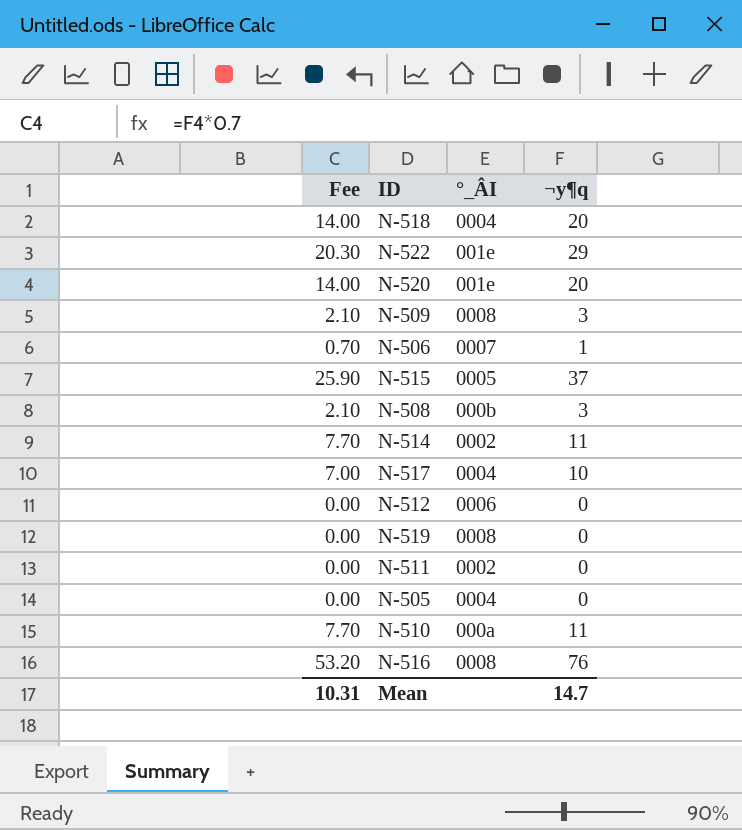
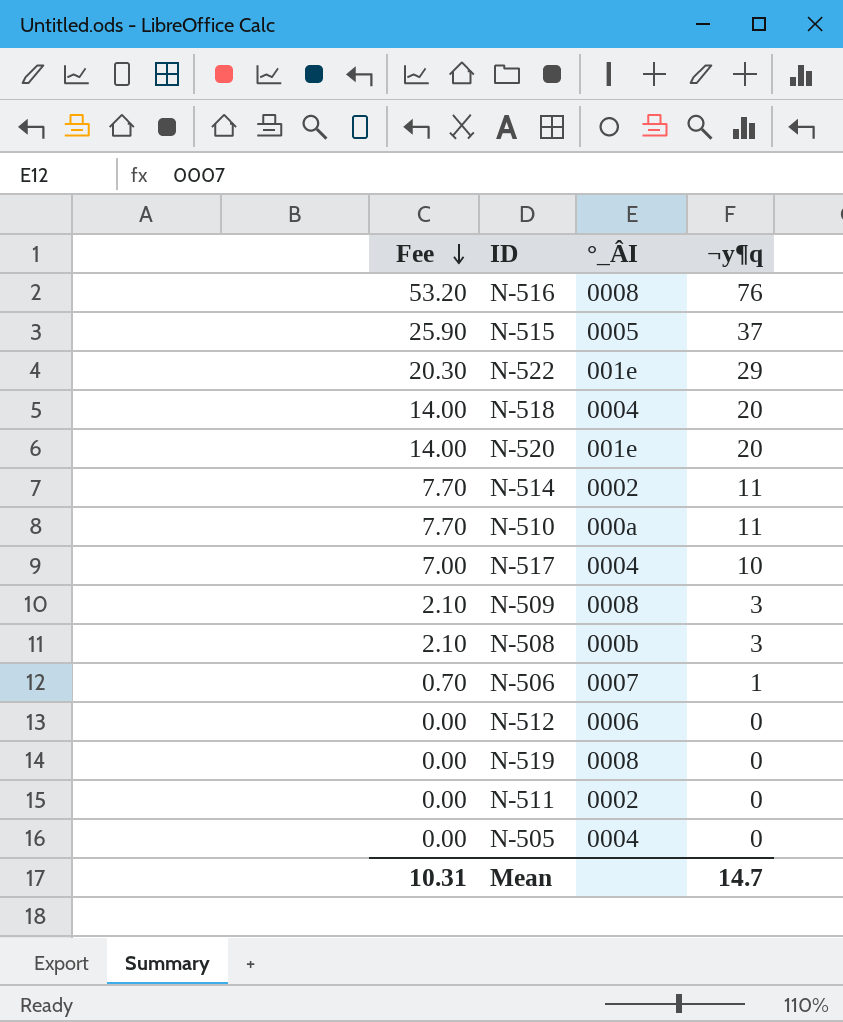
row order: none -> Fee descending

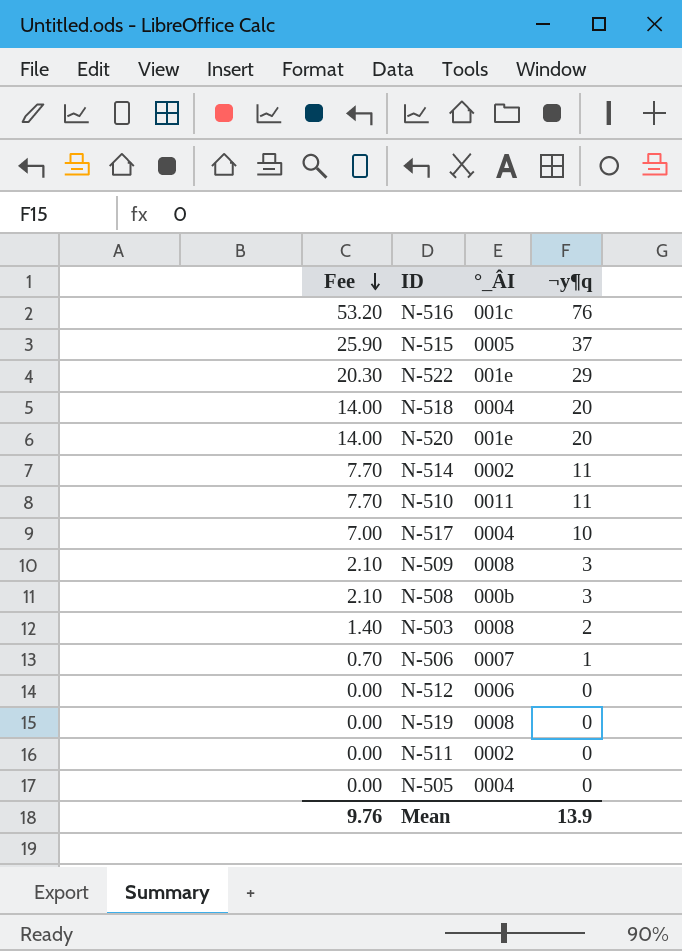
N-516 | °_ÂI: 0008 -> 001c
N-510 | °_ÂI: 000a -> 0011
row N-503: none -> 1.40 | 0008 | 2
Mean | Fee: 10.31 -> 9.76
Mean | ¬y¶q: 14.7 -> 13.9

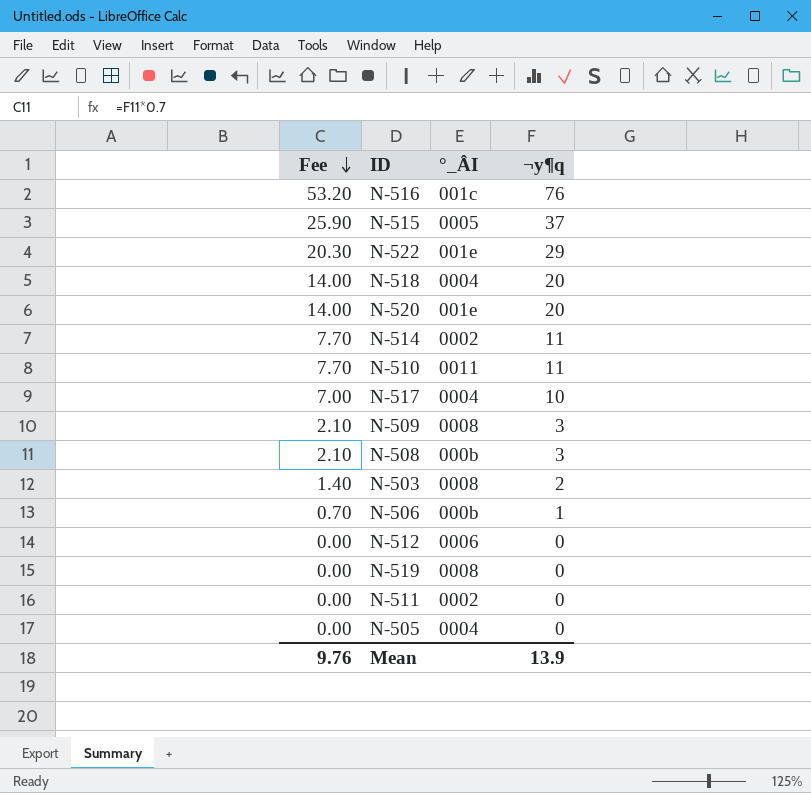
N-506 | °_ÂI: 0007 -> 000b

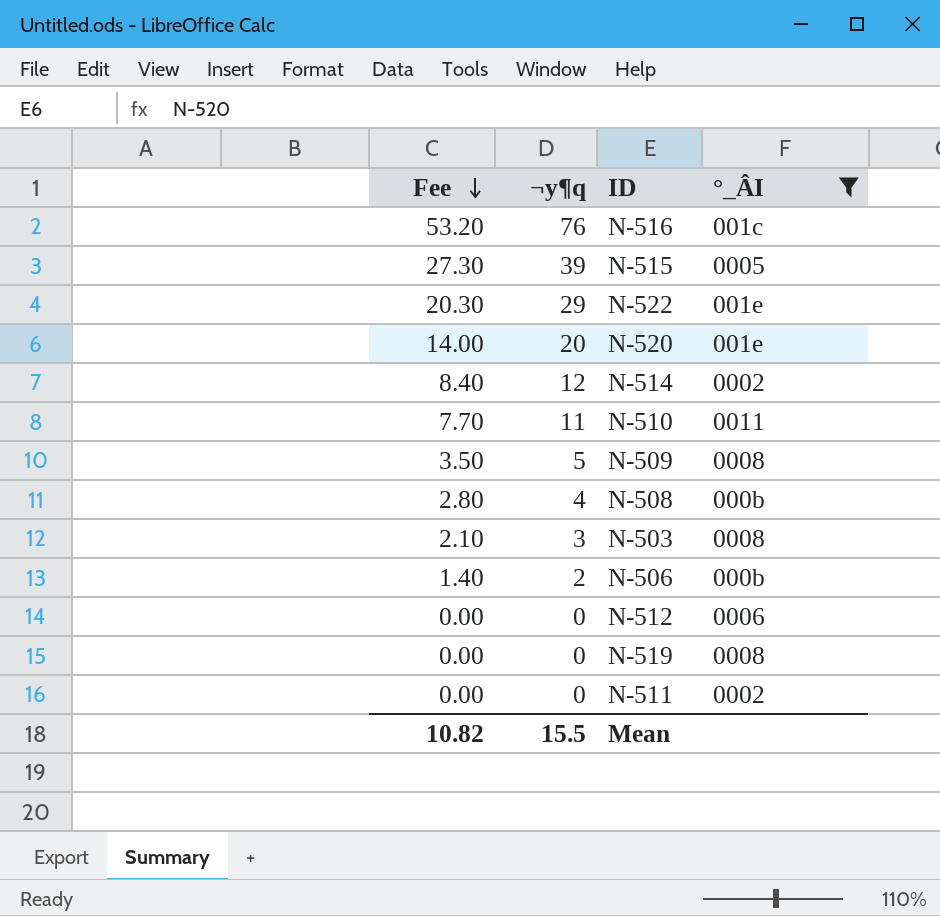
filter: none -> °_ÂI != 0004
column ¬y¶q | position: 4 -> 2
N-515 | Fee: 25.90 -> 27.30
N-515 | ¬y¶q: 37 -> 39
N-514 | Fee: 7.70 -> 8.40
N-514 | ¬y¶q: 11 -> 12
N-509 | Fee: 2.10 -> 3.50
N-509 | ¬y¶q: 3 -> 5
N-508 | Fee: 2.10 -> 2.80
N-508 | ¬y¶q: 3 -> 4
N-503 | Fee: 1.40 -> 2.10
N-503 | ¬y¶q: 2 -> 3
N-506 | Fee: 0.70 -> 1.40
N-506 | ¬y¶q: 1 -> 2
Mean | Fee: 9.76 -> 10.82
Mean | ¬y¶q: 13.9 -> 15.5

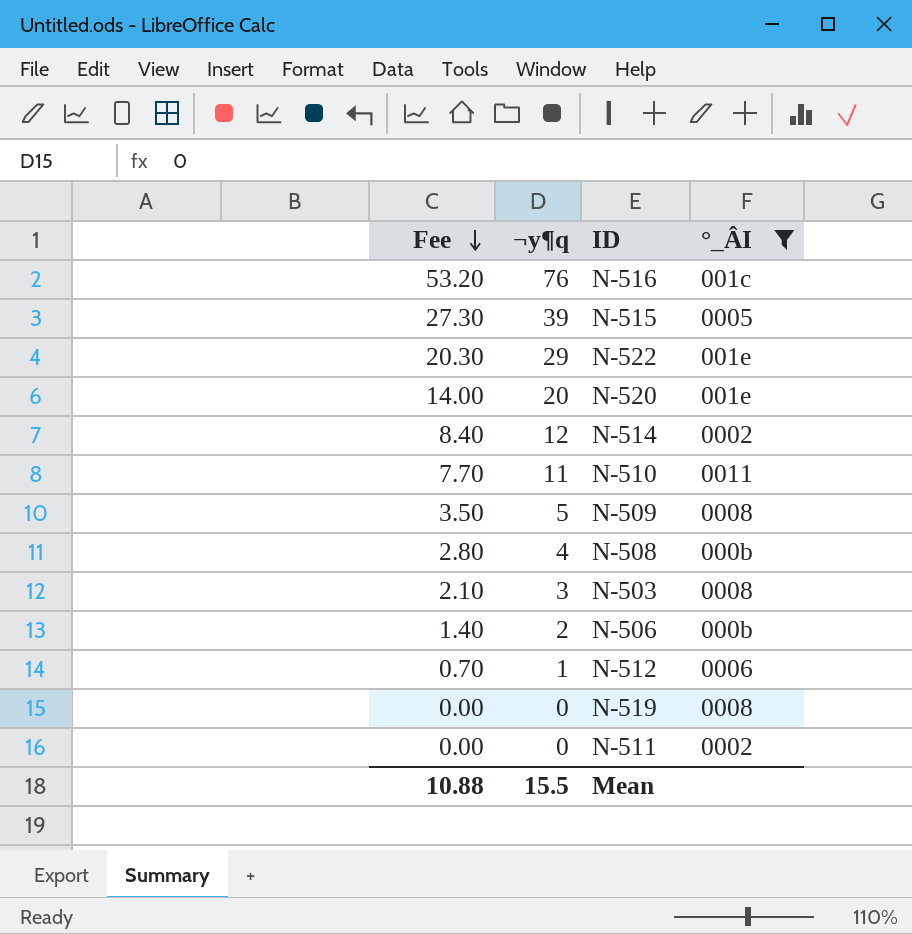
N-512 | Fee: 0.00 -> 0.70
N-512 | ¬y¶q: 0 -> 1
Mean | Fee: 10.82 -> 10.88

